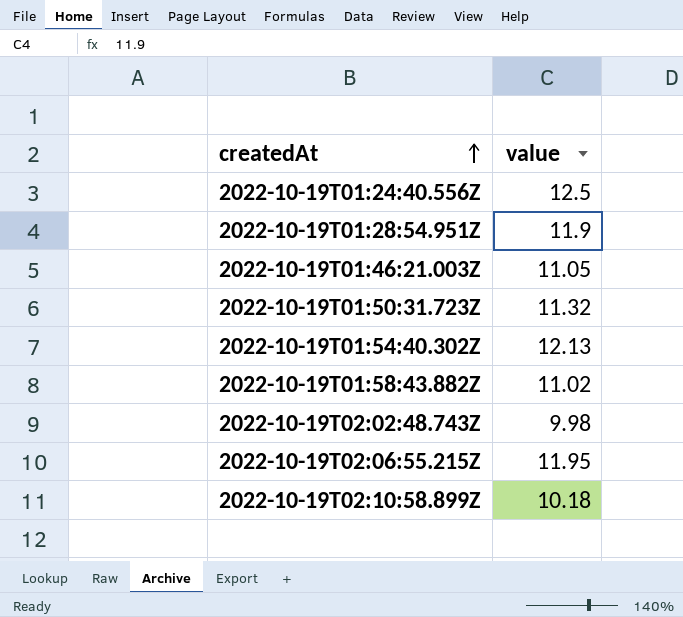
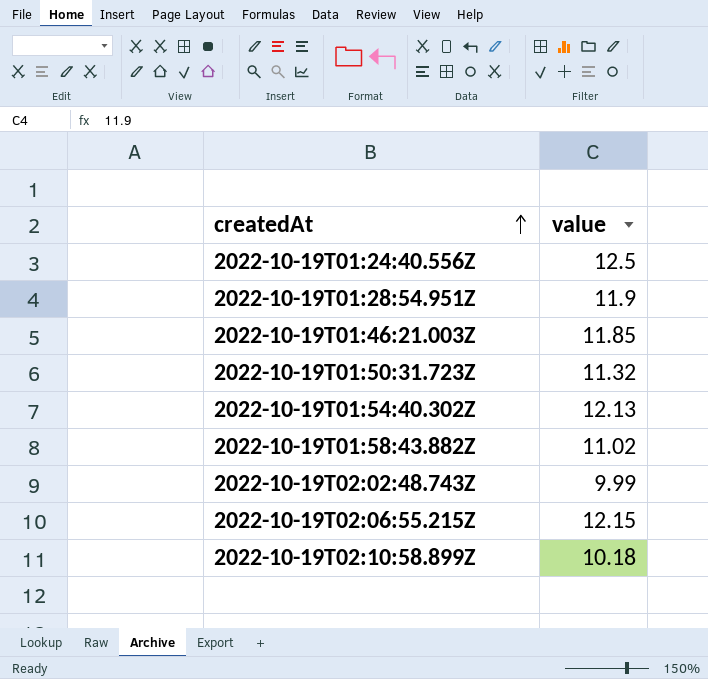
2022-10-19T01:46:21.003Z | value: 11.05 -> 11.85
2022-10-19T02:02:48.743Z | value: 9.98 -> 9.99
2022-10-19T02:06:55.215Z | value: 11.95 -> 12.15

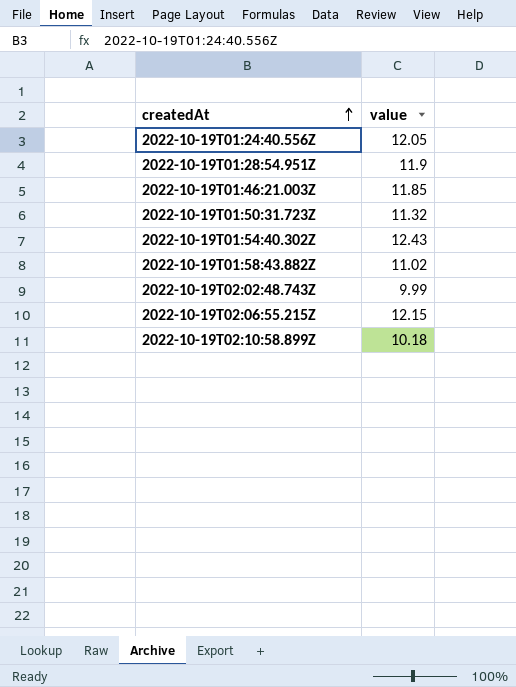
2022-10-19T01:24:40.556Z | value: 12.5 -> 12.05
2022-10-19T01:54:40.302Z | value: 12.13 -> 12.43

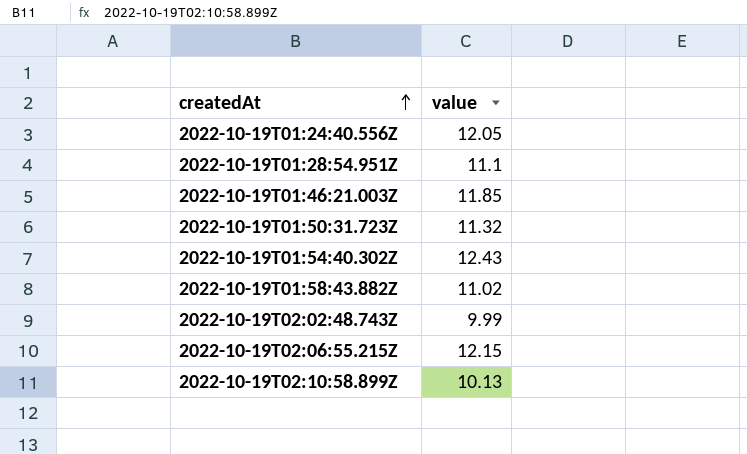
2022-10-19T01:28:54.951Z | value: 11.9 -> 11.1
2022-10-19T02:10:58.899Z | value: 10.18 -> 10.13

